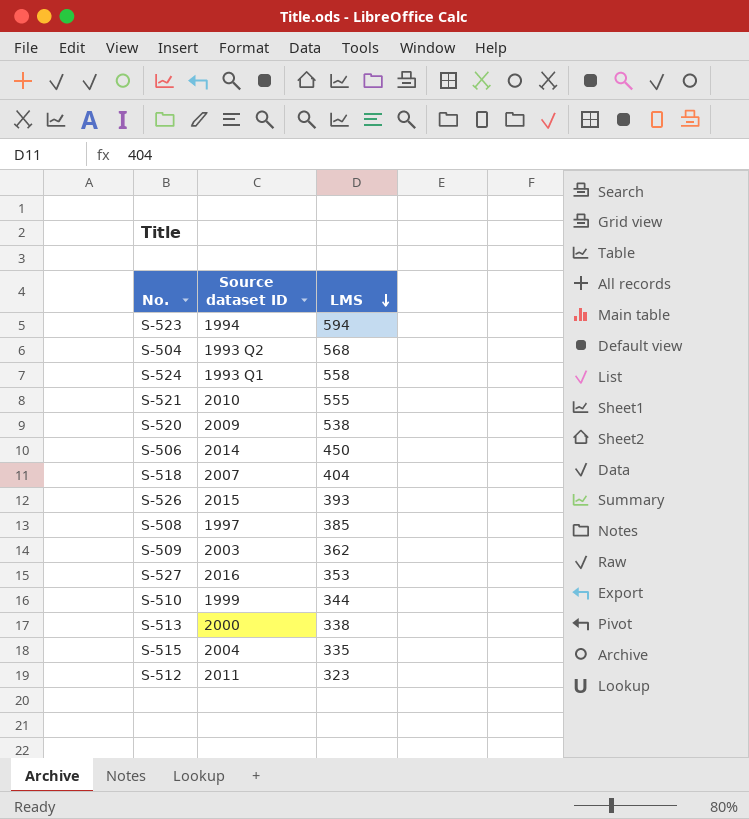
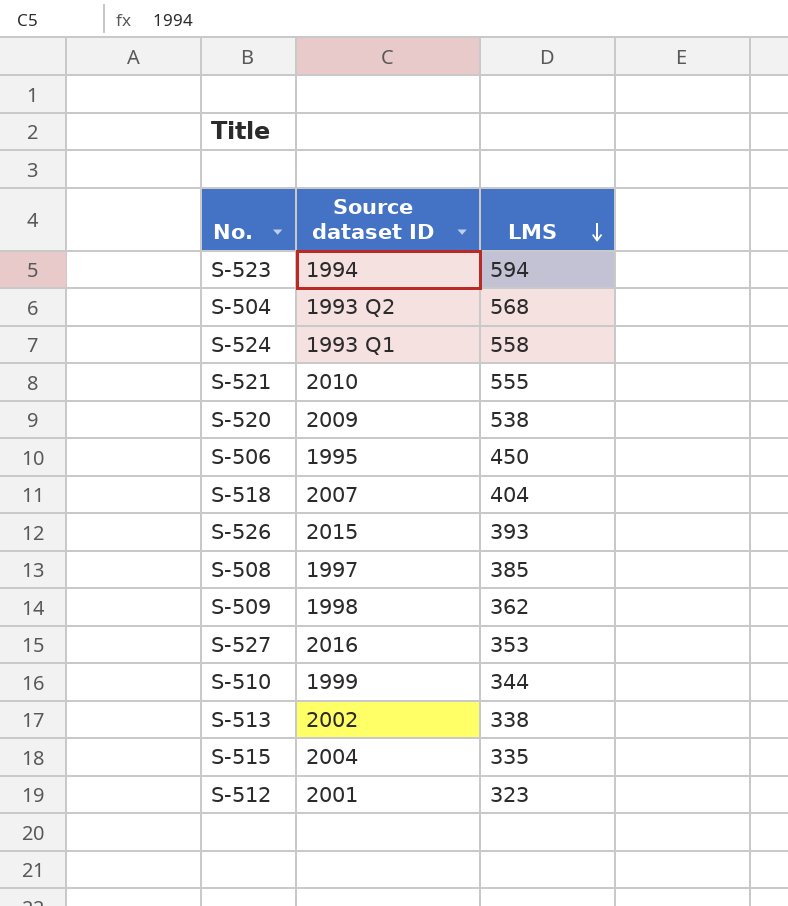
S-506 | Source dataset ID: 2014 -> 1995
S-509 | Source dataset ID: 2003 -> 1998
S-513 | Source dataset ID: 2000 -> 2002
S-512 | Source dataset ID: 2011 -> 2001

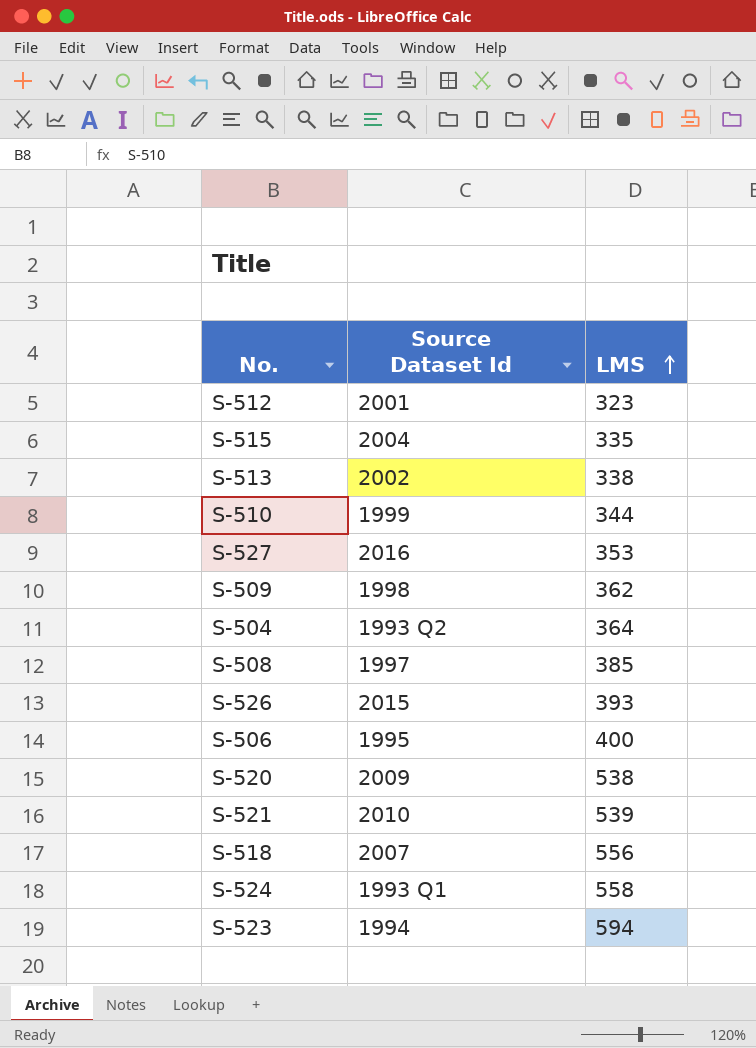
row order: LMS descending -> LMS ascending
column name: Source dataset ID -> Source Dataset Id
S-504 | LMS: 568 -> 364
S-506 | LMS: 450 -> 400
S-521 | LMS: 555 -> 539
S-518 | LMS: 404 -> 556

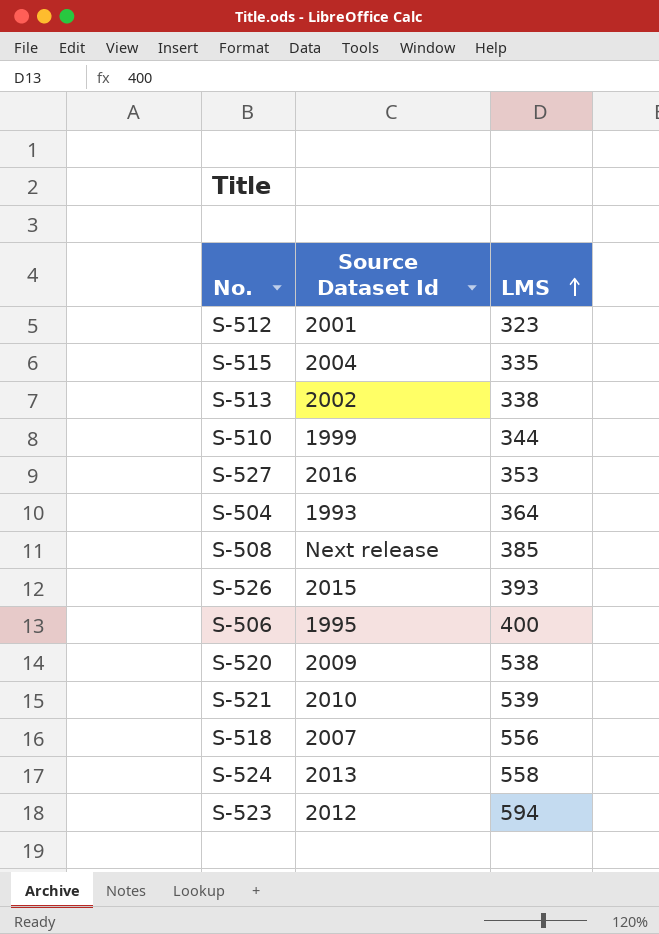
row S-509: 1998 | 362 -> none
S-504 | Source Dataset Id: 1993 Q2 -> 1993
S-508 | Source Dataset Id: 1997 -> Next release
S-524 | Source Dataset Id: 1993 Q1 -> 2013
S-523 | Source Dataset Id: 1994 -> 2012

